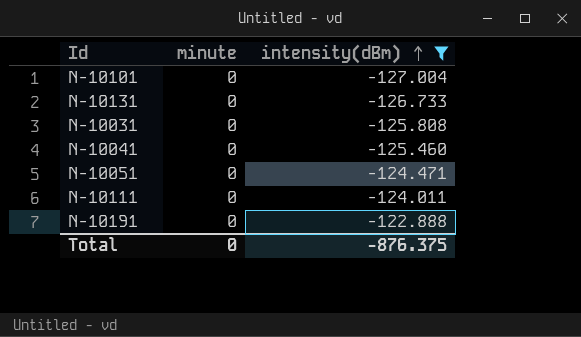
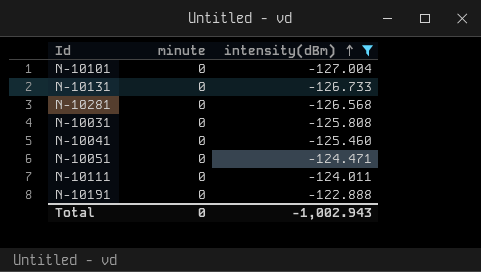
row N-10281: none -> 0 | -126.568
Total | intensity(dBm): -876.375 -> -1,002.943

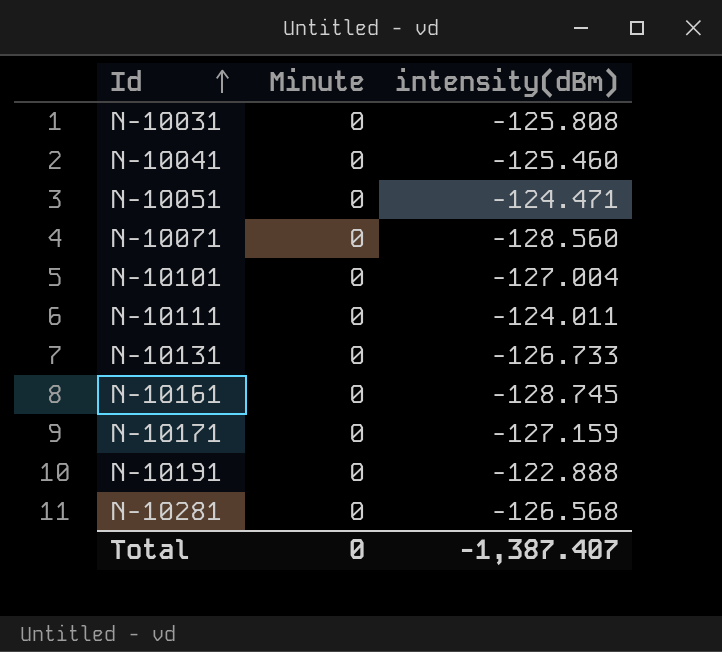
filter: intensity(dBm) >= -127.004 -> none
row order: intensity(dBm) ascending -> Id ascending
column name: minute -> Minute
Total | intensity(dBm): -1,002.943 -> -1,387.407

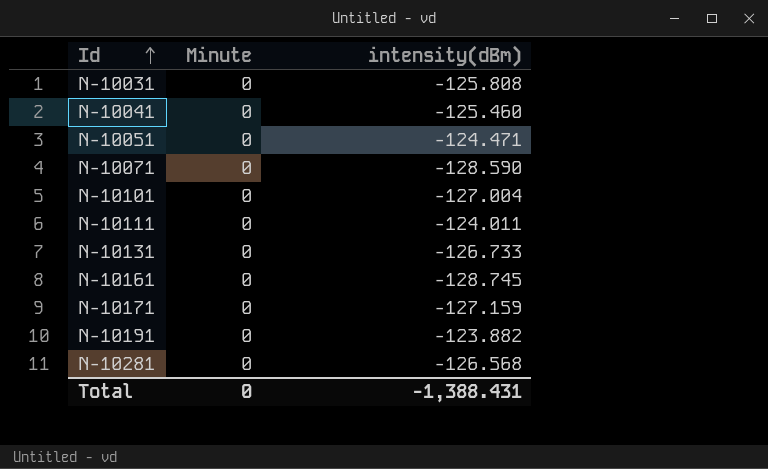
N-10071 | intensity(dBm): -128.560 -> -128.590
N-10191 | intensity(dBm): -122.888 -> -123.882
Total | intensity(dBm): -1,387.407 -> -1,388.431

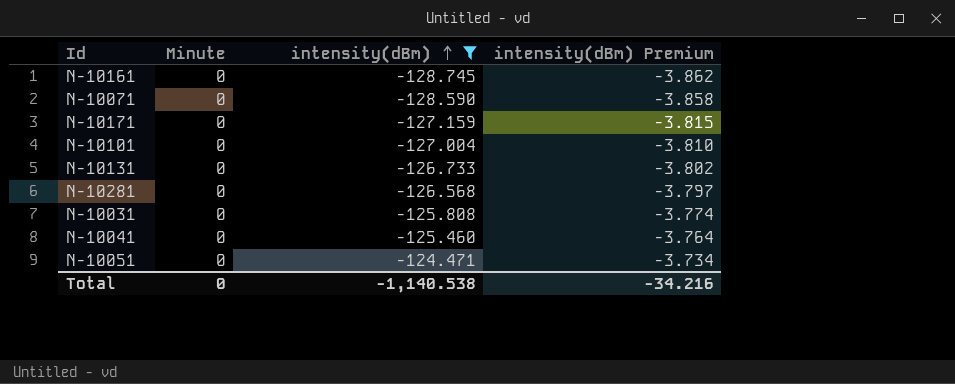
filter: none -> intensity(dBm) <= -124.471
row order: Id ascending -> intensity(dBm) ascending
column intensity(dBm) Premium | formula: none -> [intensity(dBm)] * 0.03
Total | intensity(dBm): -1,388.431 -> -1,140.538

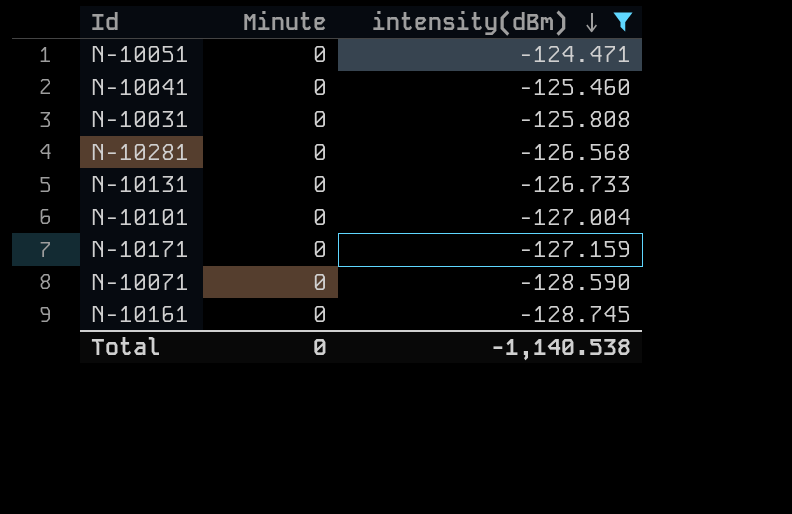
row order: intensity(dBm) ascending -> intensity(dBm) descending
column intensity(dBm) Premium | formula: [intensity(dBm)] * 0.03 -> none

